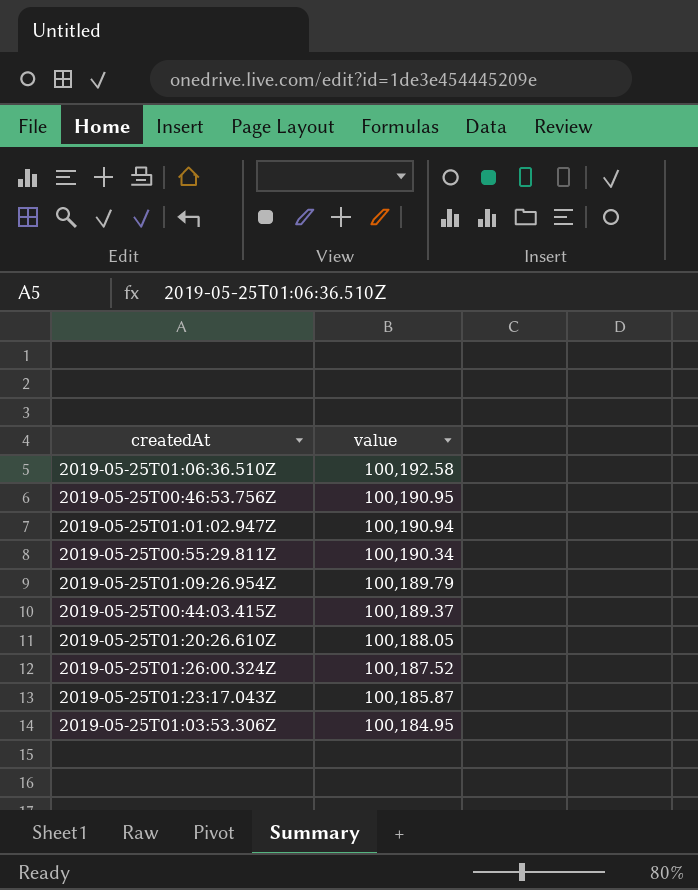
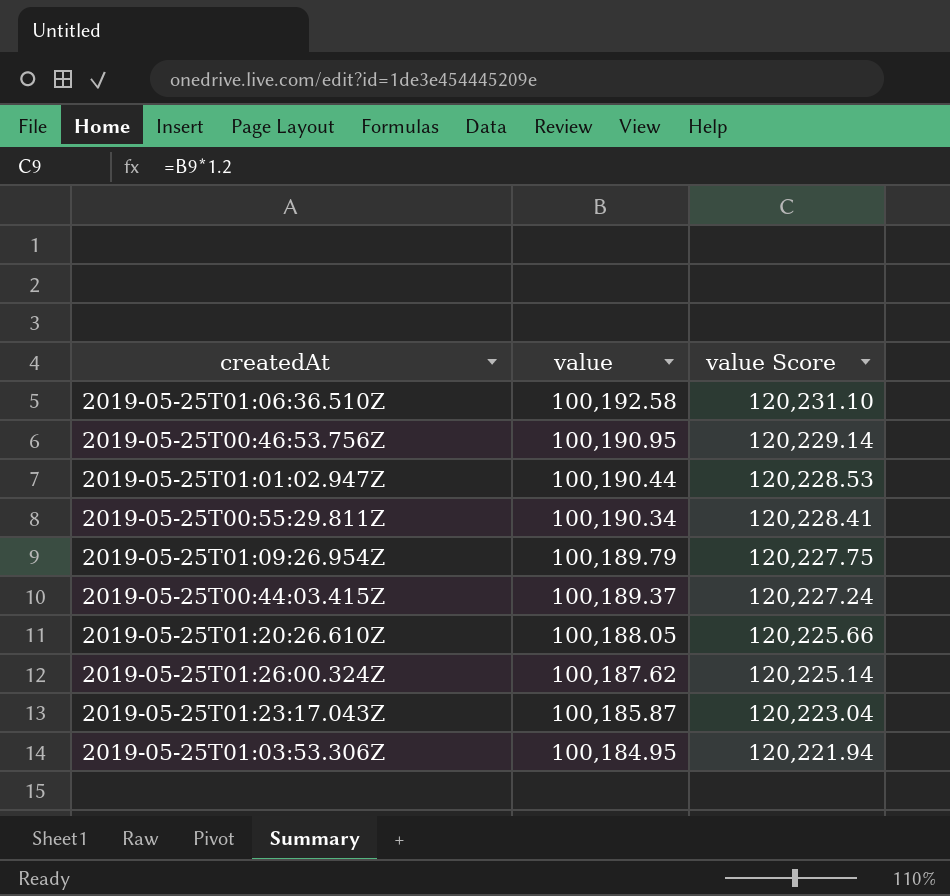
column value Score | formula: none -> [value] * 1.2
2019-05-25T01:01:02.947Z | value: 100,190.94 -> 100,190.44
2019-05-25T01:26:00.324Z | value: 100,187.52 -> 100,187.62

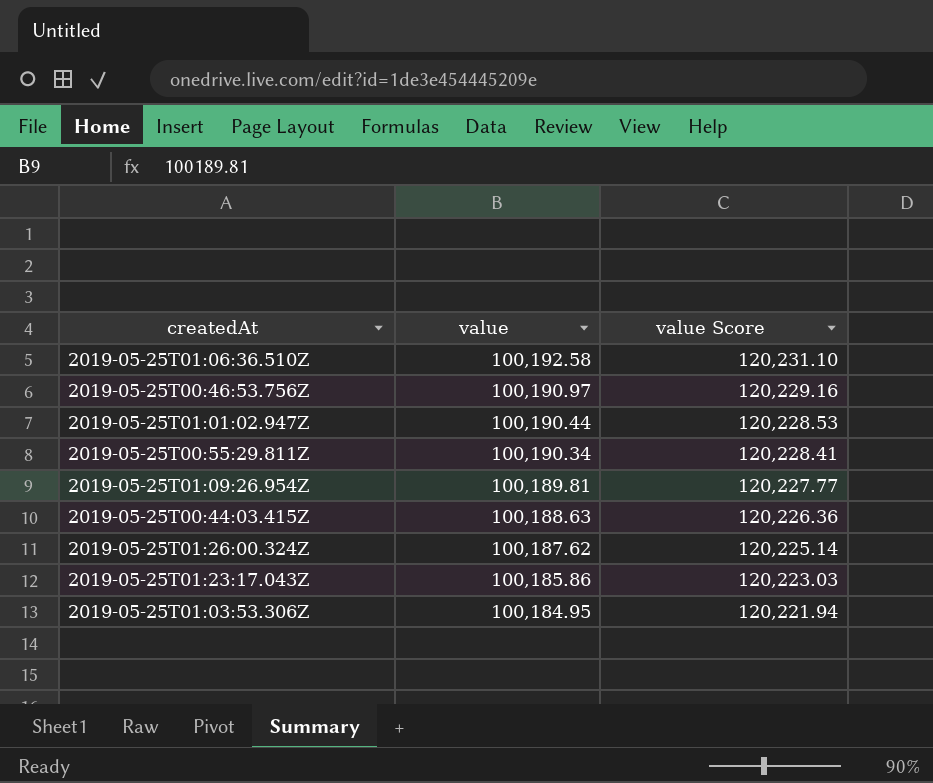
row 2019-05-25T01:20:26.610Z: 100,188.05 | 120,225.66 -> none
2019-05-25T00:46:53.756Z | value: 100,190.95 -> 100,190.97
2019-05-25T00:46:53.756Z | value Score: 120,229.14 -> 120,229.16
2019-05-25T01:09:26.954Z | value: 100,189.79 -> 100,189.81
2019-05-25T01:09:26.954Z | value Score: 120,227.75 -> 120,227.77
2019-05-25T00:44:03.415Z | value: 100,189.37 -> 100,188.63
2019-05-25T00:44:03.415Z | value Score: 120,227.24 -> 120,226.36
2019-05-25T01:23:17.043Z | value: 100,185.87 -> 100,185.86
2019-05-25T01:23:17.043Z | value Score: 120,223.04 -> 120,223.03

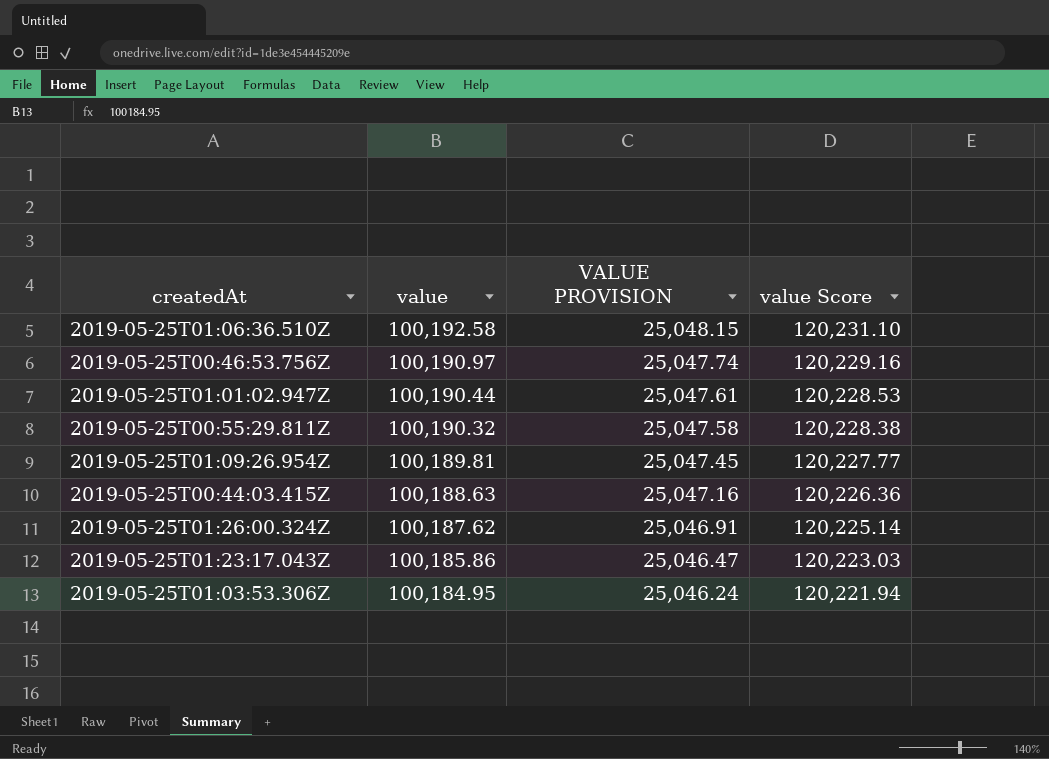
column VALUE PROVISION | formula: none -> [value] * 0.25
2019-05-25T00:55:29.811Z | value: 100,190.34 -> 100,190.32
2019-05-25T00:55:29.811Z | value Score: 120,228.41 -> 120,228.38

